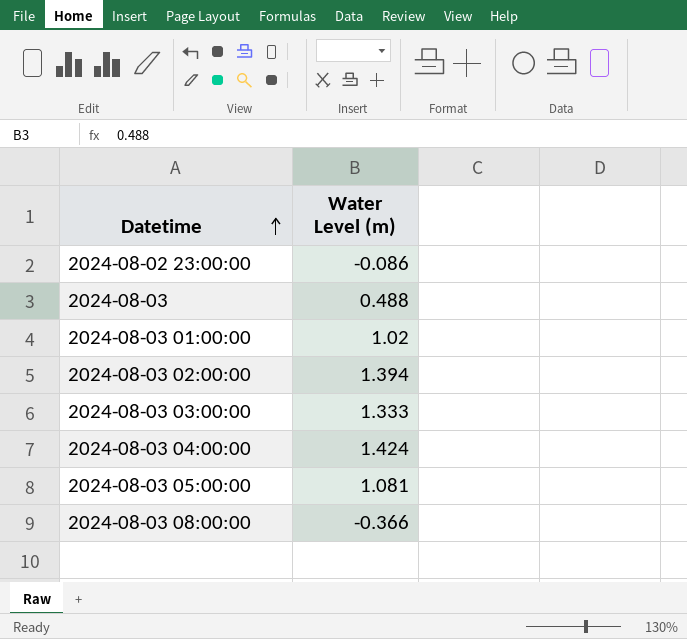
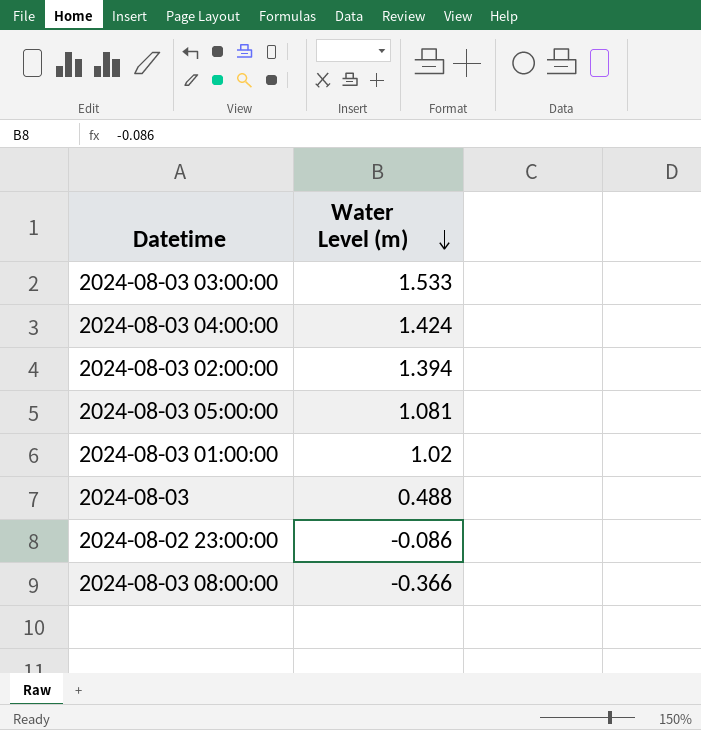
row order: Datetime ascending -> Water Level (m) descending
2024-08-03 03:00:00 | Water Level (m): 1.333 -> 1.533

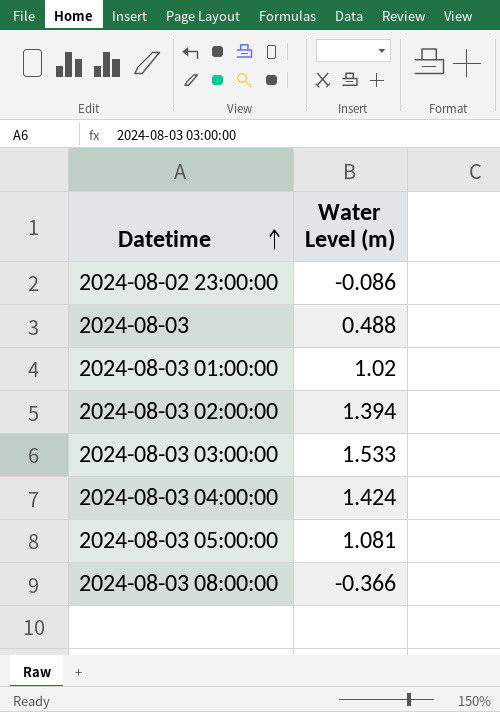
row order: Water Level (m) descending -> Datetime ascending

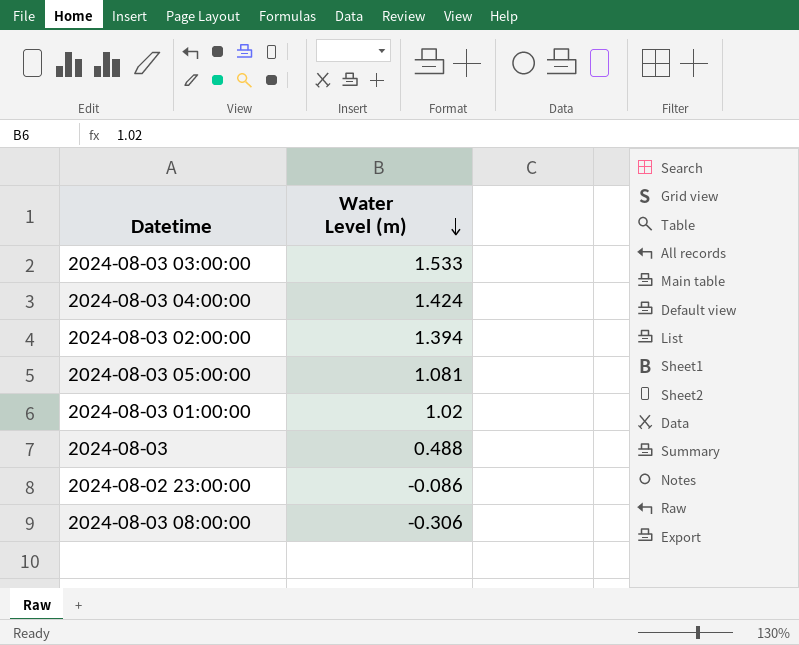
row order: Datetime ascending -> Water Level (m) descending
2024-08-03 08:00:00 | Water Level (m): -0.366 -> -0.306

